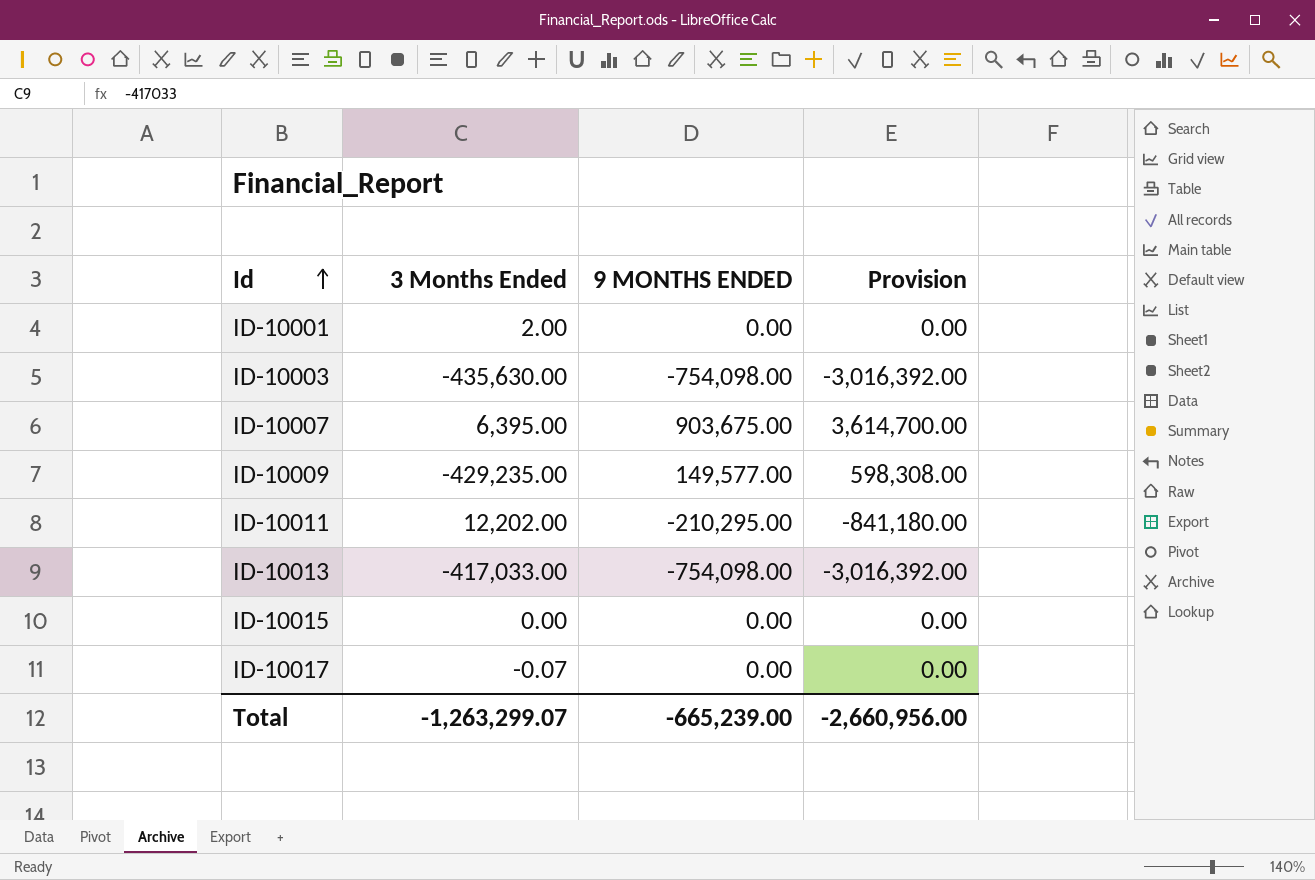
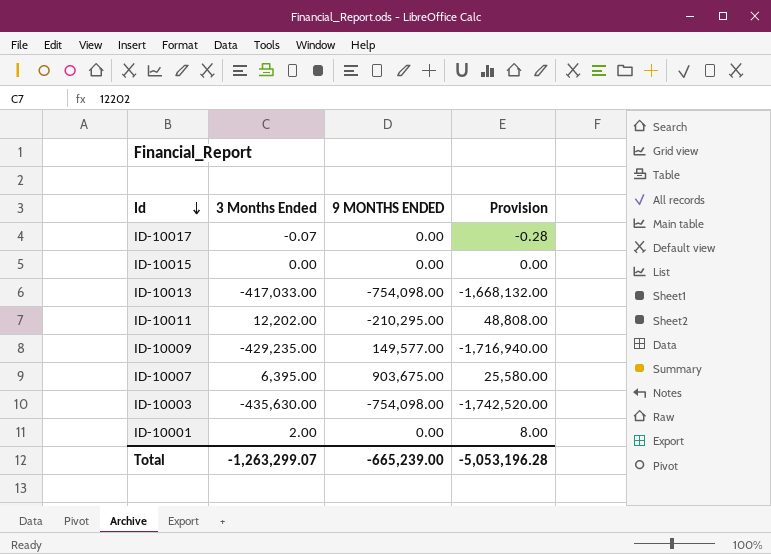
row order: Id ascending -> Id descending
column Provision | formula: [9 MONTHS ENDED] * 4 -> [3 Months Ended] * 4
Total | Provision: -2,660,956.00 -> -5,053,196.28

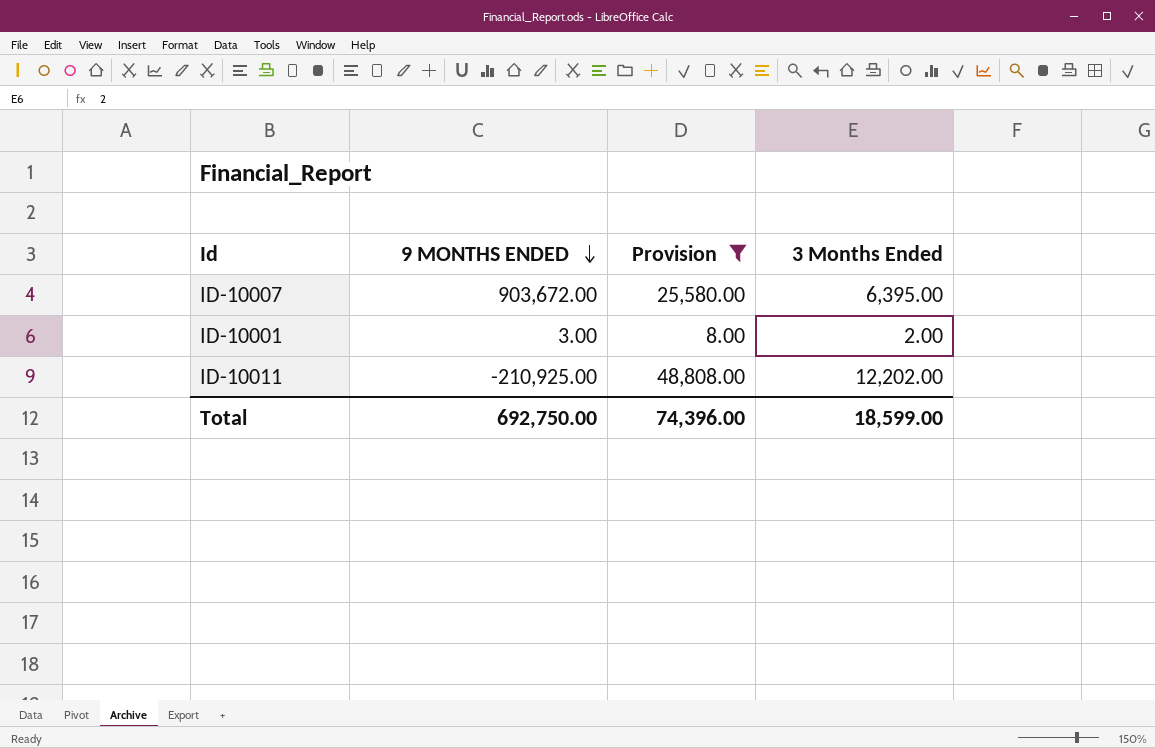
filter: none -> Provision >= 8.00
row order: Id descending -> 9 MONTHS ENDED descending
column 3 Months Ended | position: 2 -> 4
ID-10007 | 9 MONTHS ENDED: 903,675.00 -> 903,672.00
ID-10001 | 9 MONTHS ENDED: 0.00 -> 3.00
ID-10011 | 9 MONTHS ENDED: -210,295.00 -> -210,925.00
Total | 9 MONTHS ENDED: -665,239.00 -> 692,750.00
Total | Provision: -5,053,196.28 -> 74,396.00
Total | 3 Months Ended: -1,263,299.07 -> 18,599.00

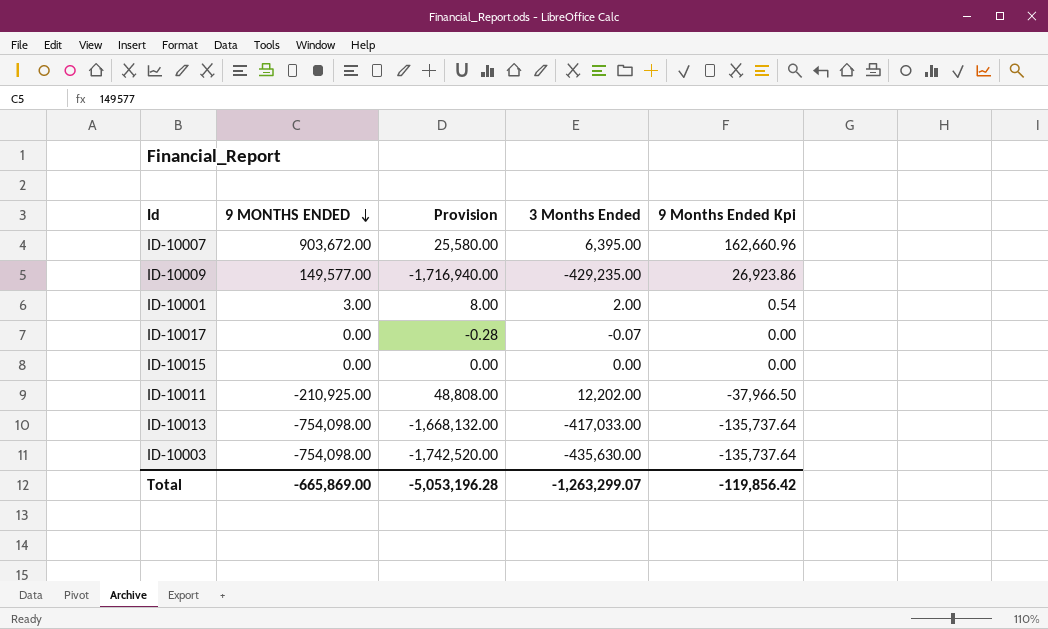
filter: Provision >= 8.00 -> none
column 9 Months Ended Kpi | formula: none -> [9 MONTHS ENDED] * 0.18
Total | 9 MONTHS ENDED: 692,750.00 -> -665,869.00
Total | Provision: 74,396.00 -> -5,053,196.28
Total | 3 Months Ended: 18,599.00 -> -1,263,299.07

